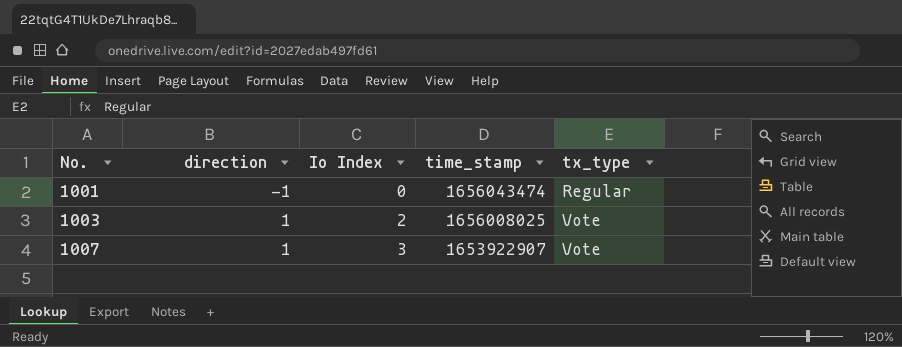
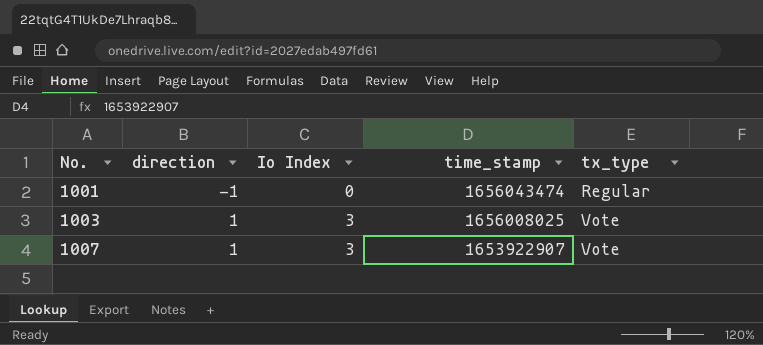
1003 | Io Index: 2 -> 3

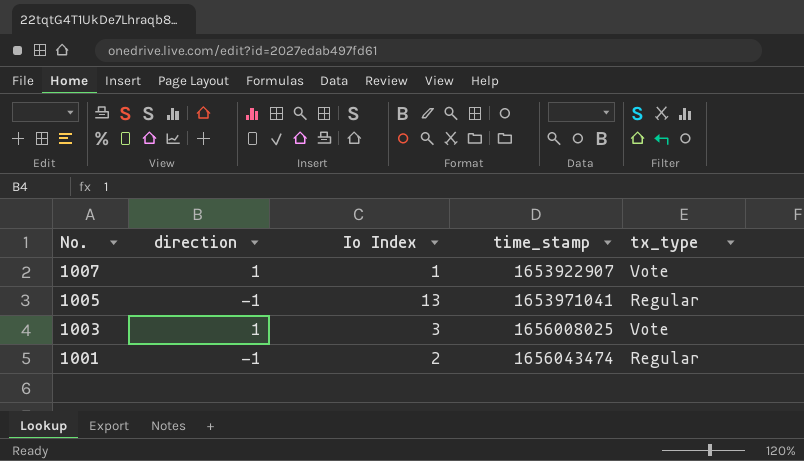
row order: No. ascending -> No. descending
1007 | Io Index: 3 -> 1
row 1005: none -> -1 | 13 | 1653971041 | Regular
1001 | Io Index: 0 -> 2

